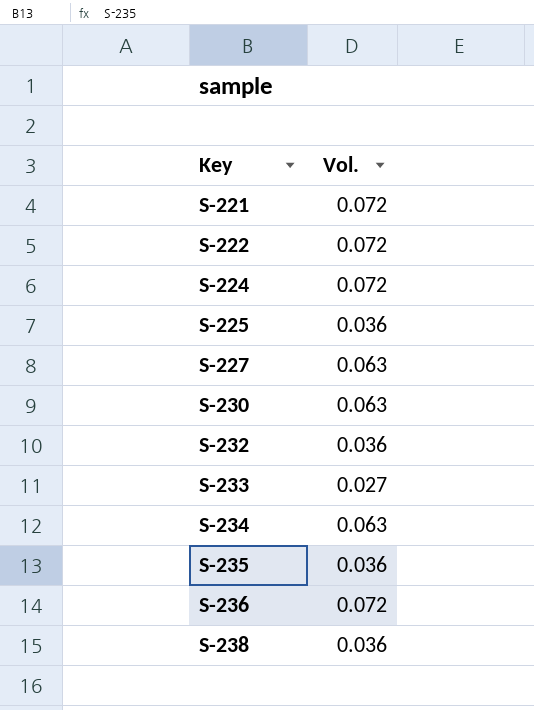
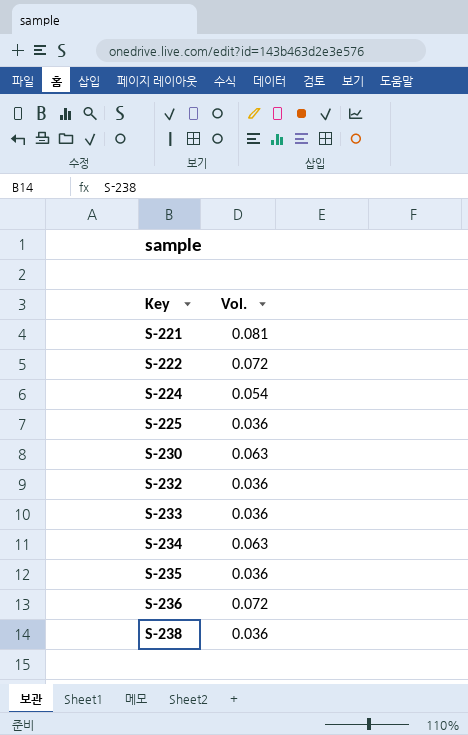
row S-227: 0.063 -> none
S-221 | Vol.: 0.072 -> 0.081
S-224 | Vol.: 0.072 -> 0.054
S-233 | Vol.: 0.027 -> 0.036

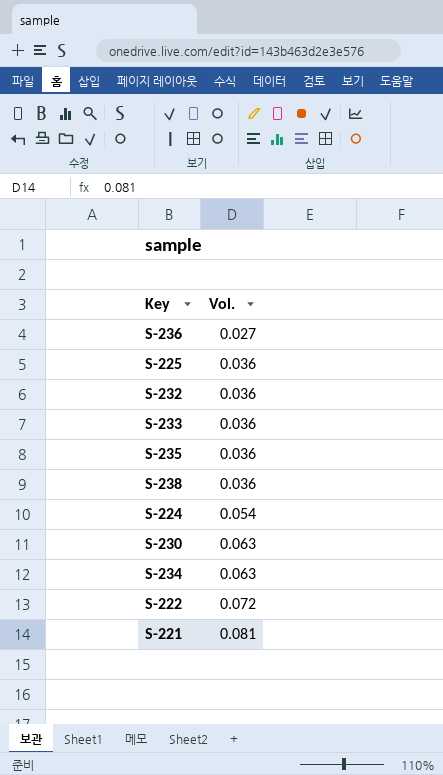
row order: Key ascending -> Vol. ascending
S-236 | Vol.: 0.072 -> 0.027

